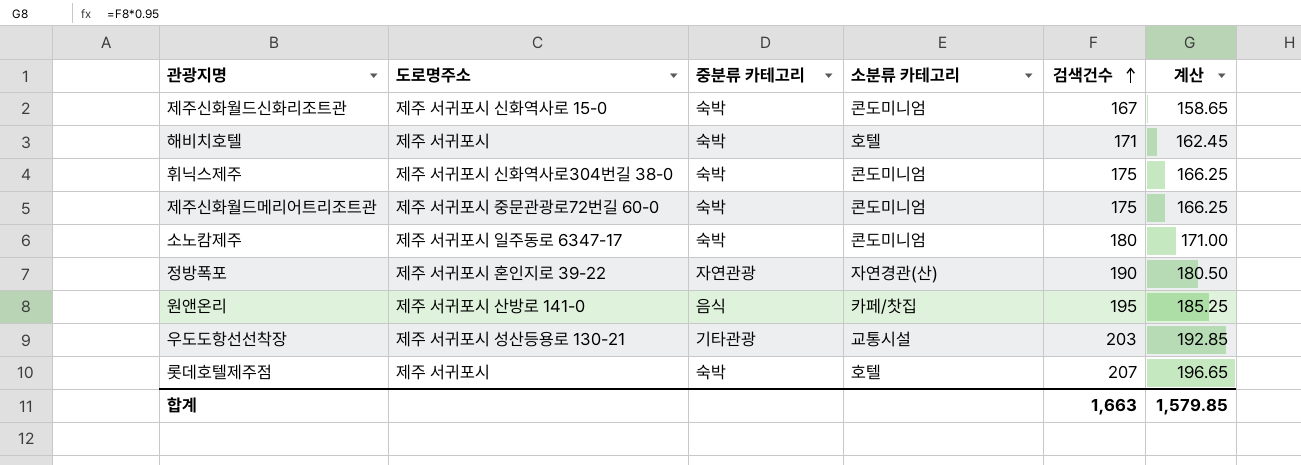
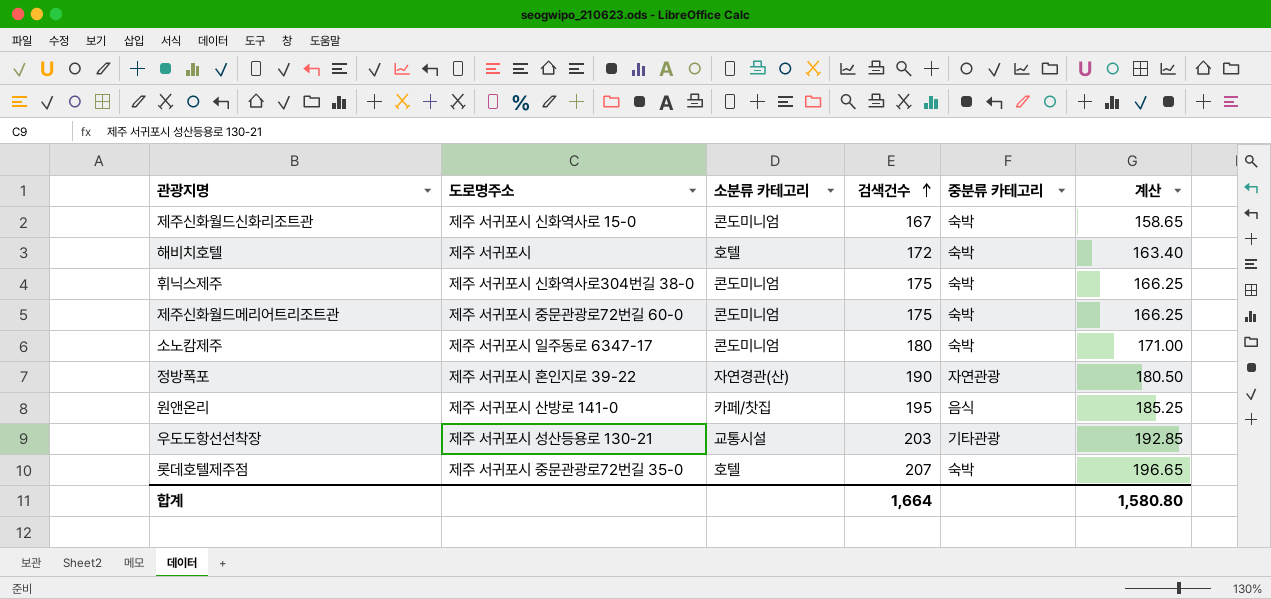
column 중분류 카테고리 | position: 3 -> 5
해비치호텔 | 검색건수: 171 -> 172
해비치호텔 | 계산: 162.45 -> 163.40
롯데호텔제주점 | 도로명주소: 제주 서귀포시 -> 제주 서귀포시 중문관광로72번길 35-0
합계 | 검색건수: 1,663 -> 1,664
합계 | 계산: 1,579.85 -> 1,580.80

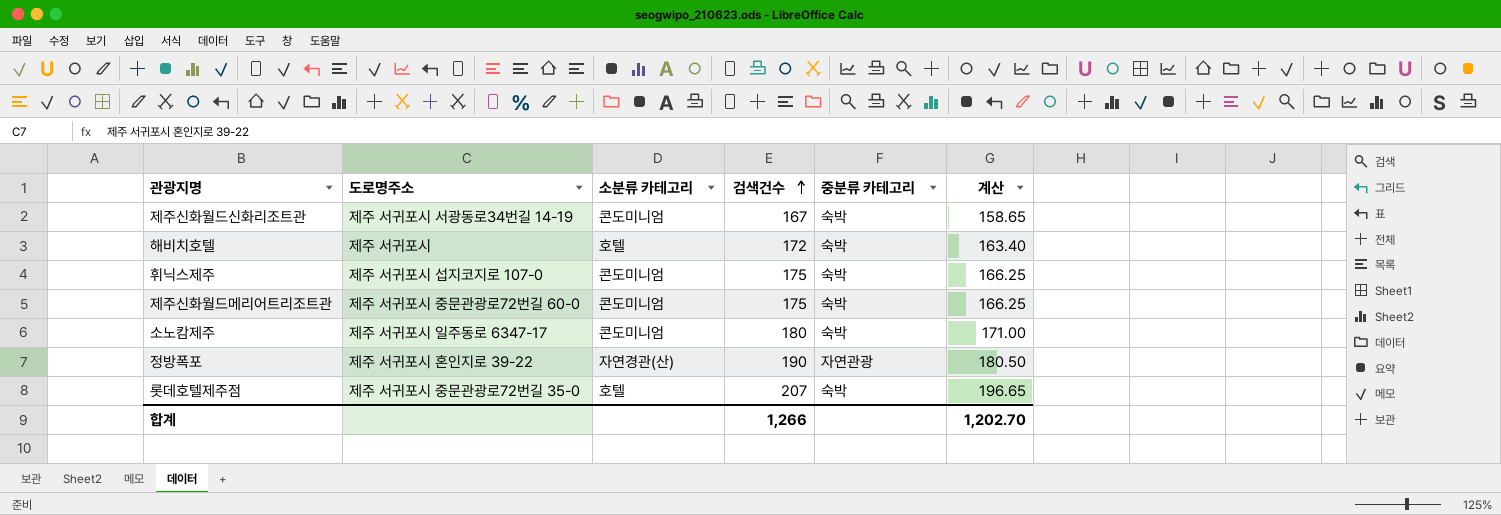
row 원앤온리: 제주 서귀포시 산방로 141-0 | 카페/찻집 | 195 | 음식 | 185.25 -> none
row 우도도항선선착장: 제주 서귀포시 성산등용로 130-21 | 교통시설 | 203 | 기타관광 | 192.85 -> none
제주신화월드신화리조트관 | 도로명주소: 제주 서귀포시 신화역사로 15-0 -> 제주 서귀포시 서광동로34번길 14-19
휘닉스제주 | 도로명주소: 제주 서귀포시 신화역사로304번길 38-0 -> 제주 서귀포시 섭지코지로 107-0
합계 | 검색건수: 1,664 -> 1,266
합계 | 계산: 1,580.80 -> 1,202.70

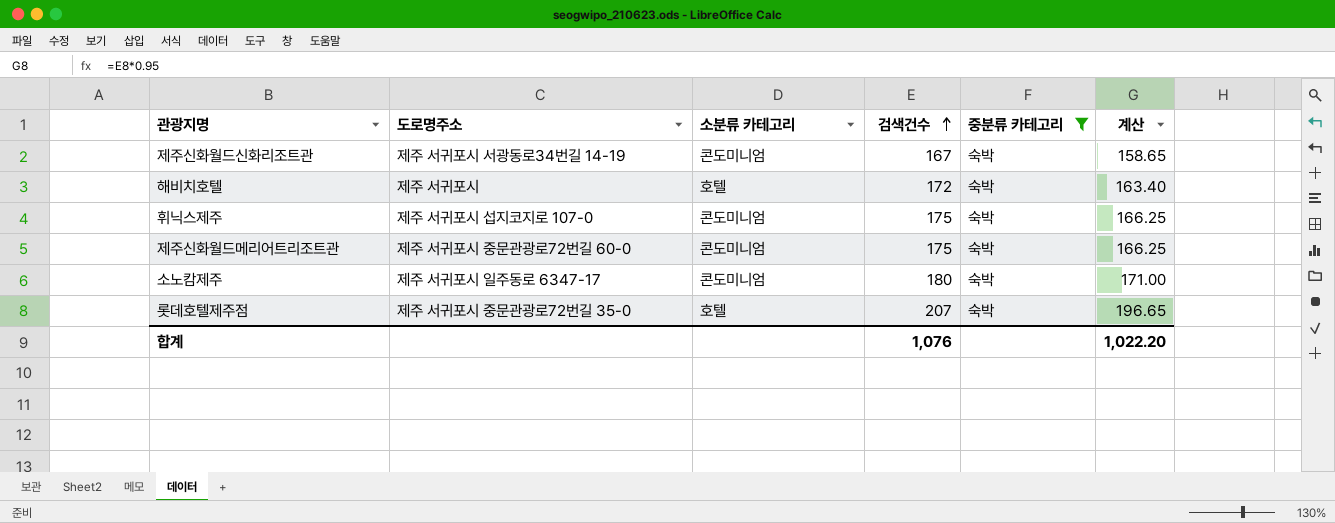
filter: none -> 중분류 카테고리 = 숙박
합계 | 검색건수: 1,266 -> 1,076
합계 | 계산: 1,202.70 -> 1,022.20

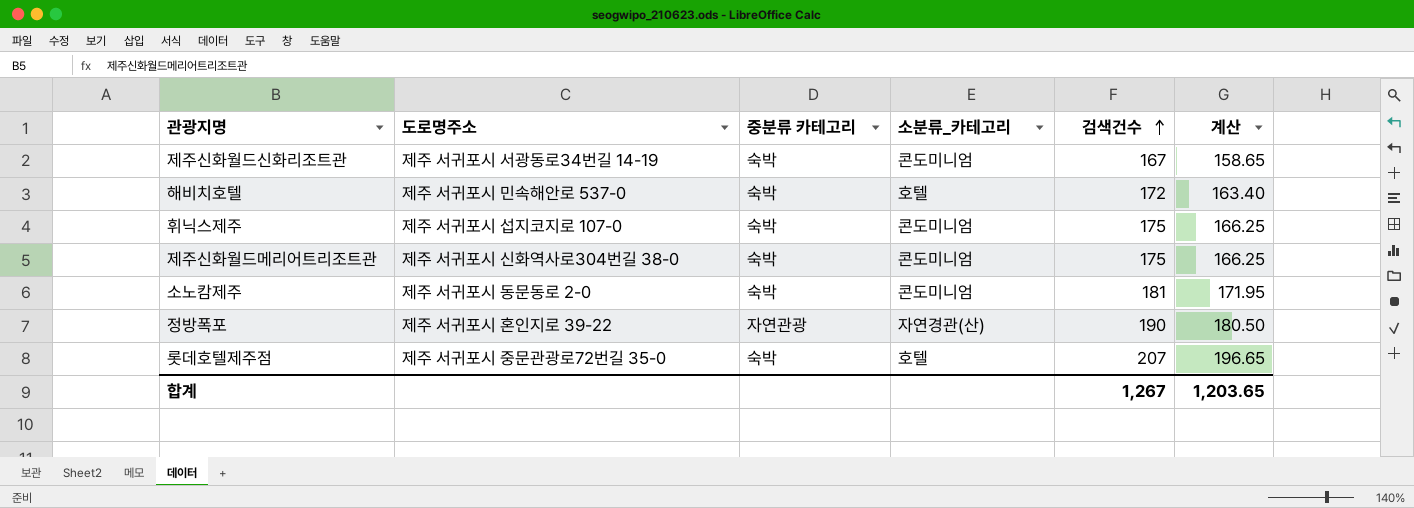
filter: 중분류 카테고리 = 숙박 -> none
column 중분류 카테고리 | position: 5 -> 3
column name: 소분류 카테고리 -> 소분류_카테고리
해비치호텔 | 도로명주소: 제주 서귀포시 -> 제주 서귀포시 민속해안로 537-0
제주신화월드메리어트리조트관 | 도로명주소: 제주 서귀포시 중문관광로72번길 60-0 -> 제주 서귀포시 신화역사로304번길 38-0
소노캄제주 | 도로명주소: 제주 서귀포시 일주동로 6347-17 -> 제주 서귀포시 동문동로 2-0
소노캄제주 | 검색건수: 180 -> 181
소노캄제주 | 계산: 171.00 -> 171.95
합계 | 검색건수: 1,076 -> 1,267
합계 | 계산: 1,022.20 -> 1,203.65

